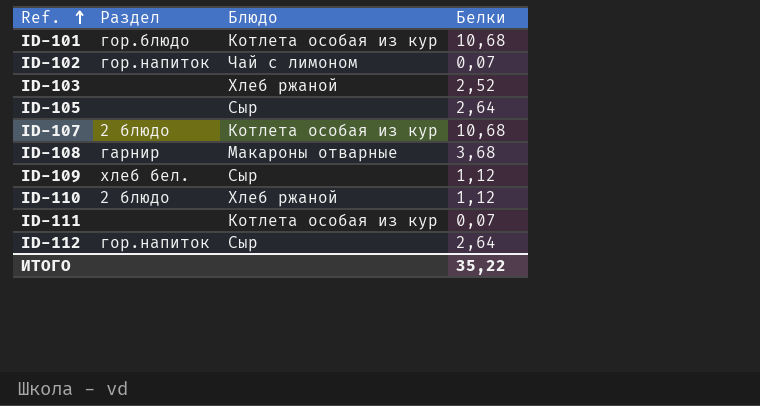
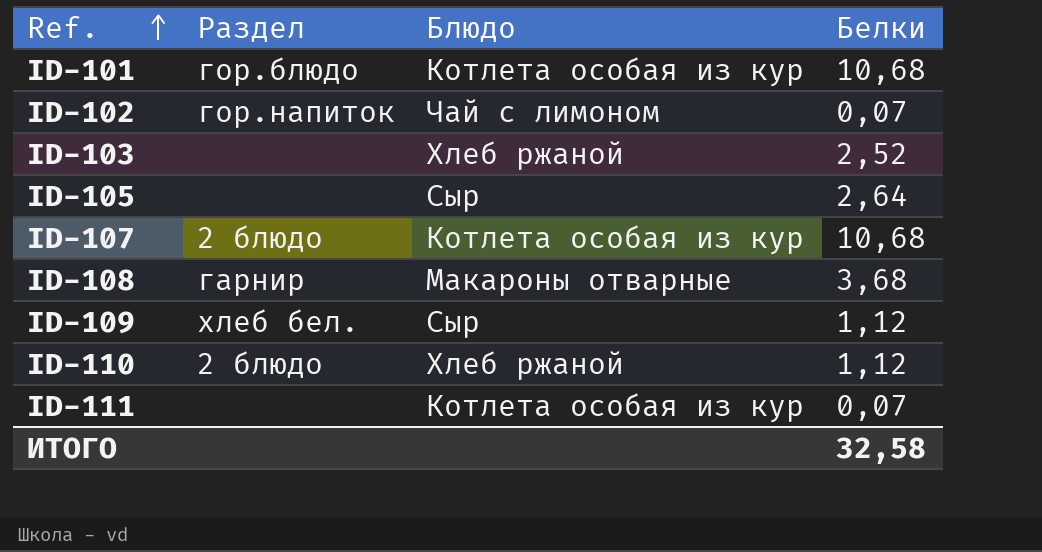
row ID-112: гор.напиток | Сыр | 2,64 -> none
ИТОГО | Белки: 35,22 -> 32,58

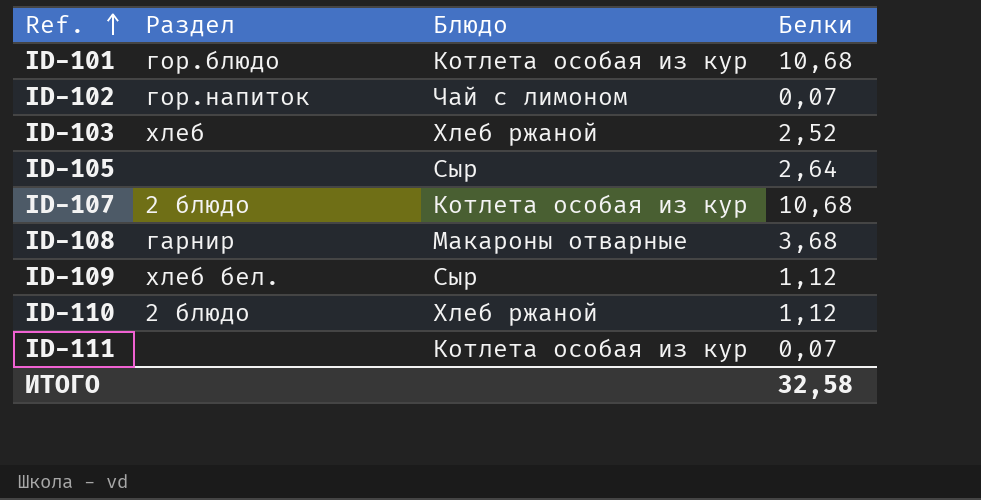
ID-103 | Раздел: none -> хлеб

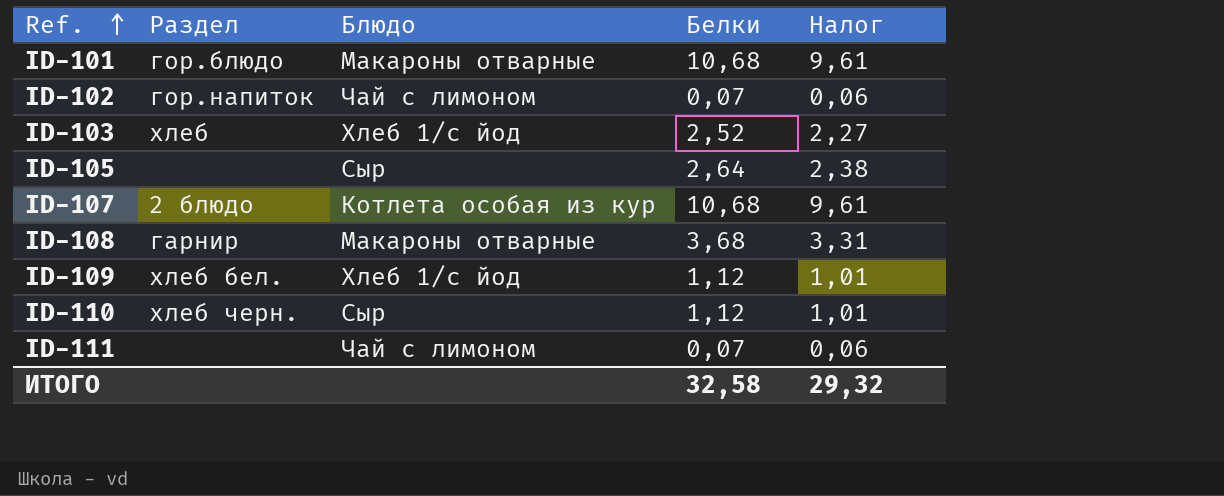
column Налог | formula: none -> [Белки] * 0,9
ID-101 | Блюдо: Котлета особая из кур -> Макароны отварные
ID-103 | Блюдо: Хлеб ржаной -> Хлеб 1/с йод
ID-109 | Блюдо: Сыр -> Хлеб 1/с йод
ID-110 | Раздел: 2 блюдо -> хлеб черн.
ID-110 | Блюдо: Хлеб ржаной -> Сыр
ID-111 | Блюдо: Котлета особая из кур -> Чай с лимоном

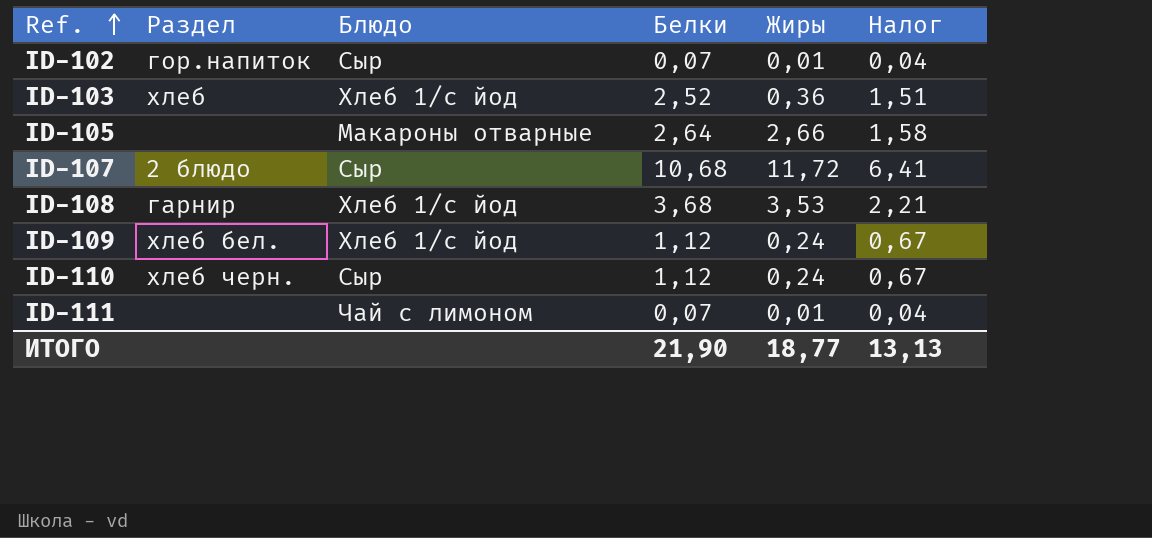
column Жиры | position: none -> 5
column Налог | formula: [Белки] * 0,9 -> [Белки] * 0,6
row ID-101: гор.блюдо | Макароны отварные | 10,68 | 9,61 -> none
ID-102 | Блюдо: Чай с лимоном -> Сыр
ID-105 | Блюдо: Сыр -> Макароны отварные
ID-107 | Блюдо: Котлета особая из кур -> Сыр
ID-108 | Блюдо: Макароны отварные -> Хлеб 1/с йод
ИТОГО | Белки: 32,58 -> 21,90
ИТОГО | Налог: 29,32 -> 13,13

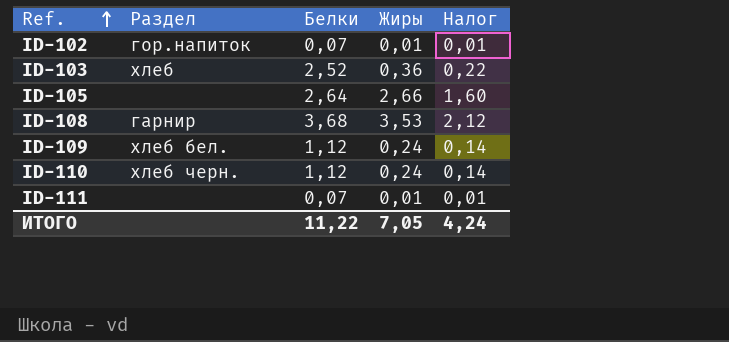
column Блюдо | position: 3 -> none
column Налог | formula: [Белки] * 0,6 -> [Жиры] * 0,6
row ID-107: 2 блюдо | Сыр | 10,68 | 11,72 | 6,41 -> none
ИТОГО | Белки: 21,90 -> 11,22
ИТОГО | Жиры: 18,77 -> 7,05
ИТОГО | Налог: 13,13 -> 4,24

